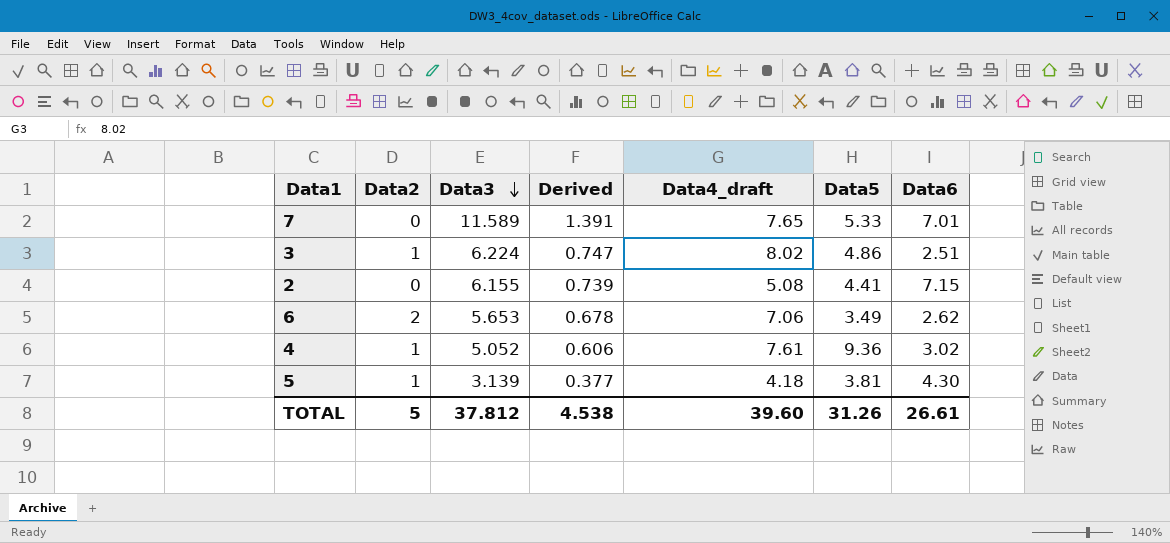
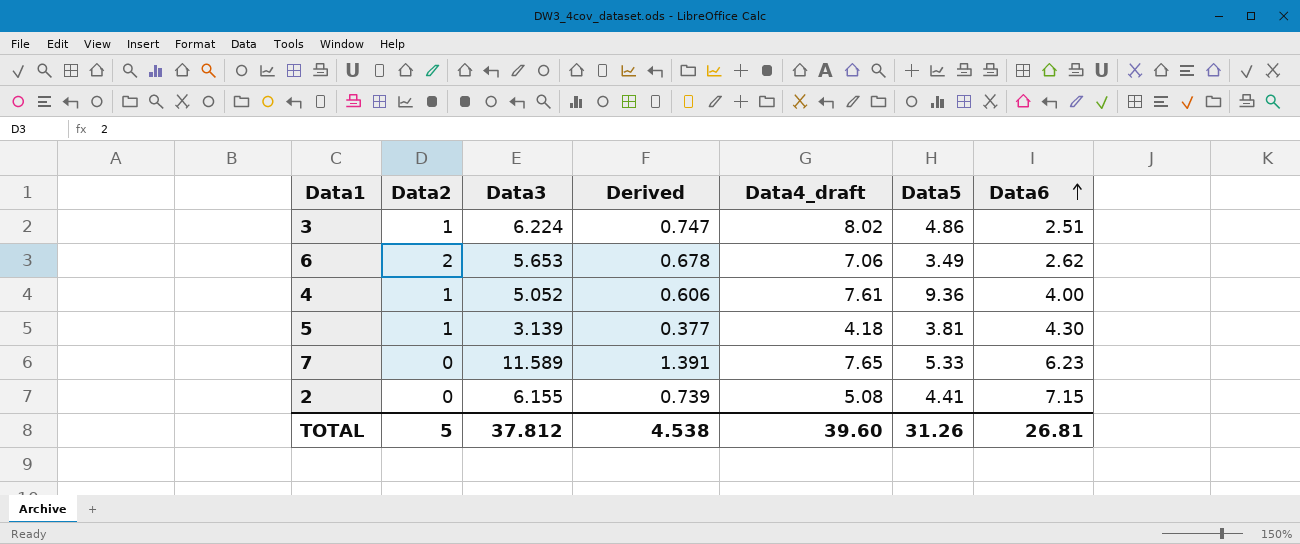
row order: Data3 descending -> Data6 ascending
4 | Data6: 3.02 -> 4.00
7 | Data6: 7.01 -> 6.23
TOTAL | Data6: 26.61 -> 26.81

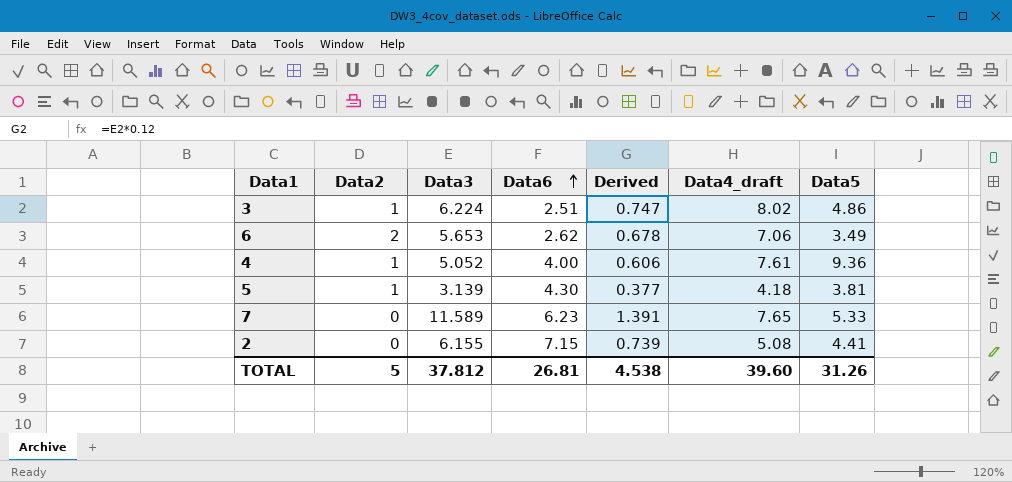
column Data6 | position: 7 -> 4

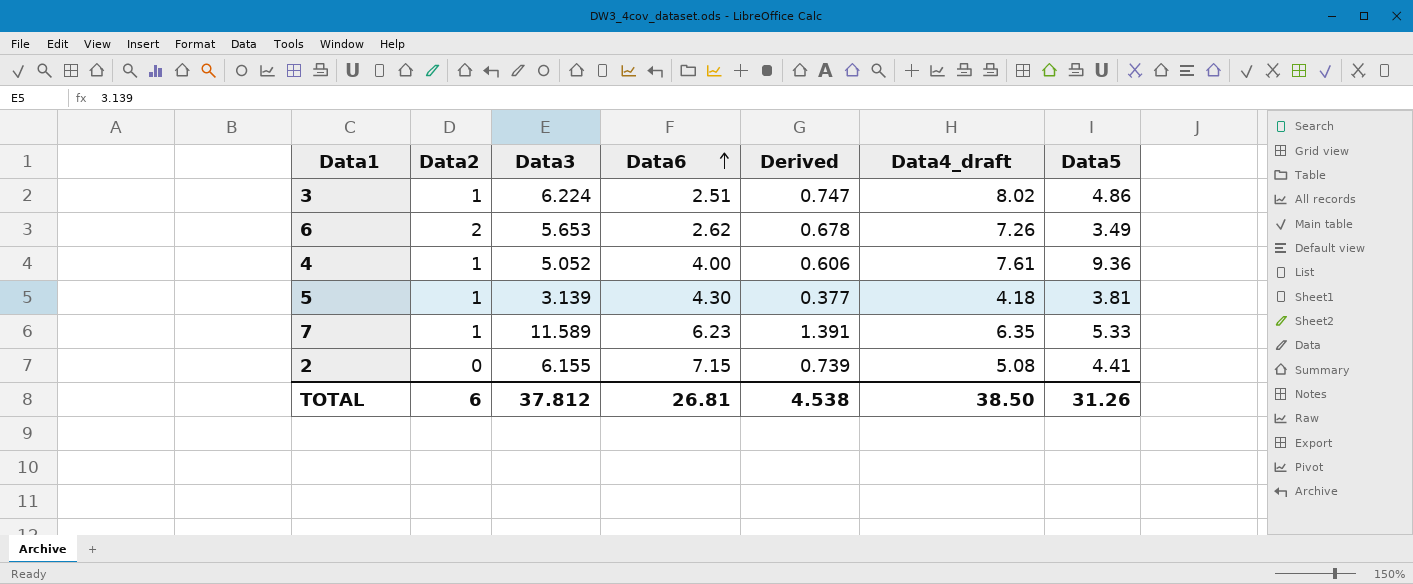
6 | Data4_draft: 7.06 -> 7.26
7 | Data2: 0 -> 1
7 | Data4_draft: 7.65 -> 6.35
TOTAL | Data2: 5 -> 6
TOTAL | Data4_draft: 39.60 -> 38.50

